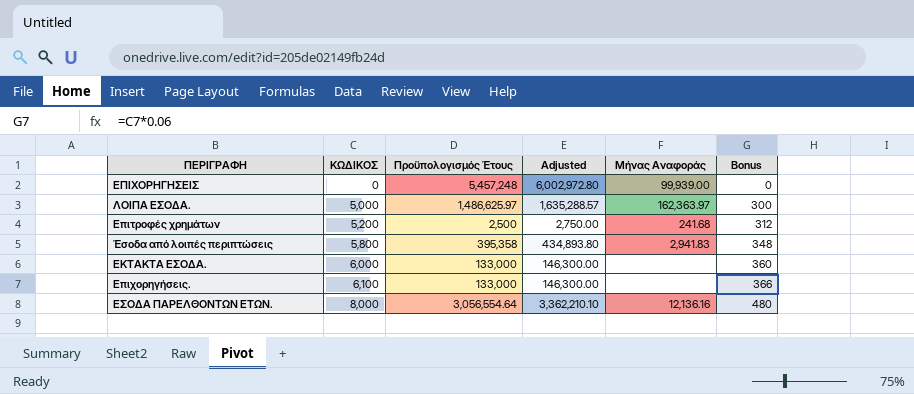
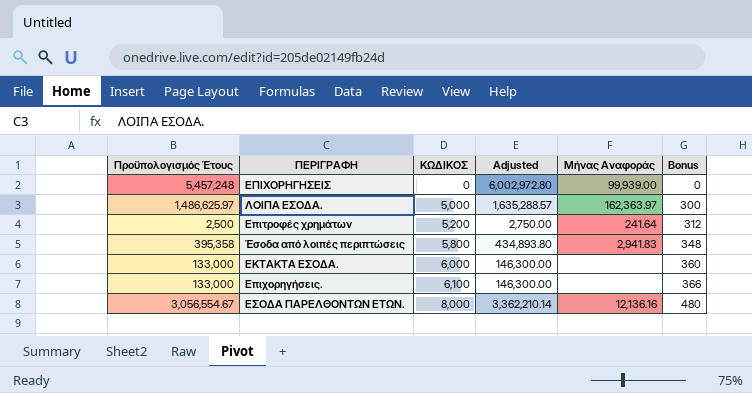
column Προϋπολογισμός Έτους | position: 3 -> 1
Επιτροφές χρημάτων | Μήνας Αναφοράς: 241.68 -> 241.64
ΕΣΟΔΑ ΠΑΡΕΛΘΟΝΤΩΝ ΕΤΩΝ. | Προϋπολογισμός Έτους: 3,056,554.64 -> 3,056,554.67
ΕΣΟΔΑ ΠΑΡΕΛΘΟΝΤΩΝ ΕΤΩΝ. | Adjusted: 3,362,210.10 -> 3,362,210.14

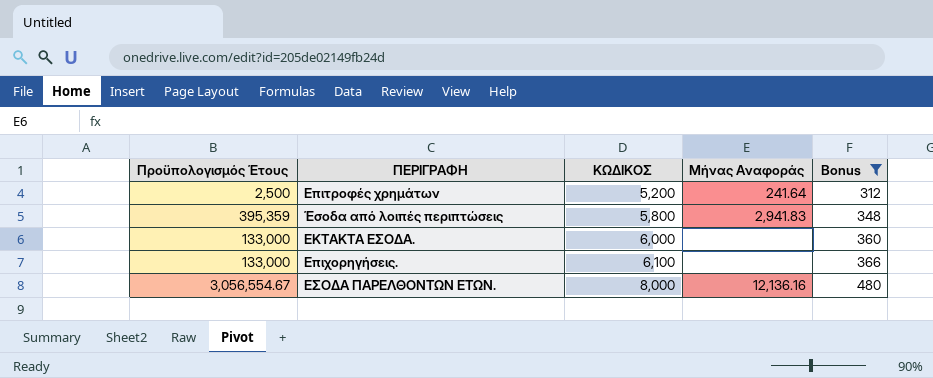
filter: none -> Bonus >= 312
column Adjusted | formula: [Προϋπολογισμός Έτους] * 1.1 -> none
Έσοδα από λοιπές περιπτώσεις | Προϋπολογισμός Έτους: 395,358 -> 395,359

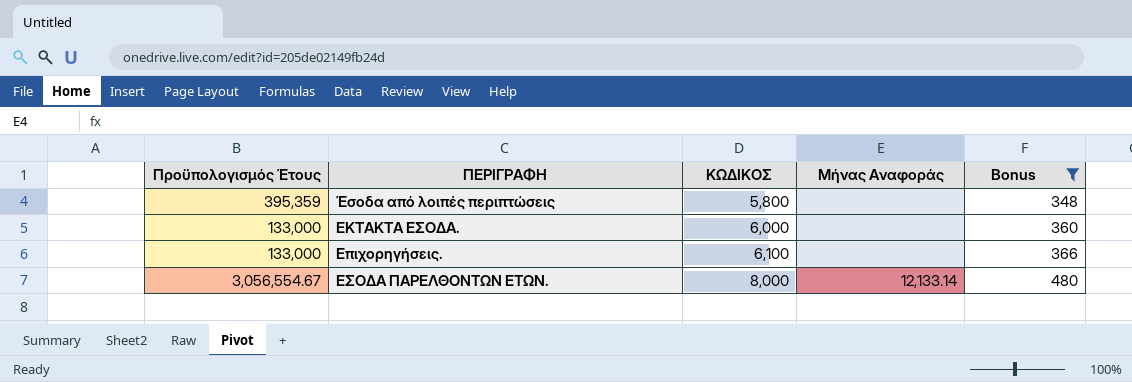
row Επιτροφές χρημάτων: 2,500 | 5,200 | 241.64 | 312 -> none
Έσοδα από λοιπές περιπτώσεις | Μήνας Αναφοράς: 2,941.83 -> none
ΕΣΟΔΑ ΠΑΡΕΛΘΟΝΤΩΝ ΕΤΩΝ. | Μήνας Αναφοράς: 12,136.16 -> 12,133.14

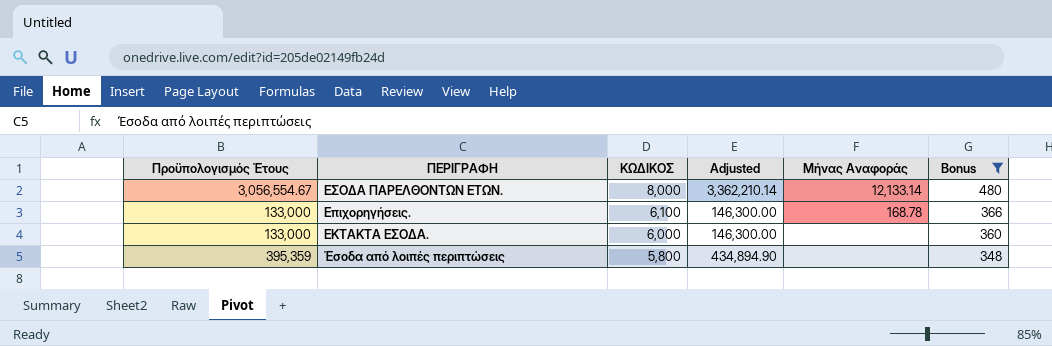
row order: ΚΩΔΙΚΟΣ ascending -> ΚΩΔΙΚΟΣ descending
column Adjusted | formula: none -> [Προϋπολογισμός Έτους] * 1.1
Επιχορηγήσεις. | Μήνας Αναφοράς: none -> 168.78

